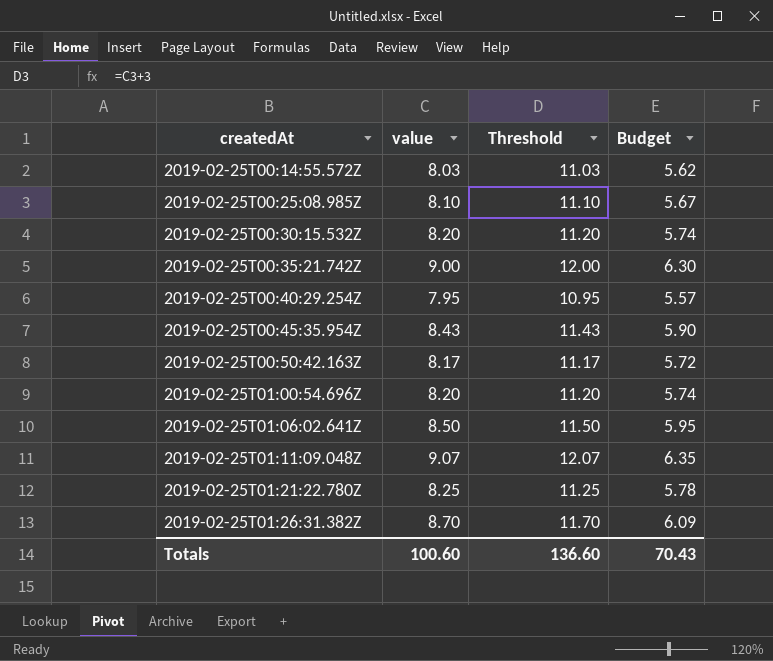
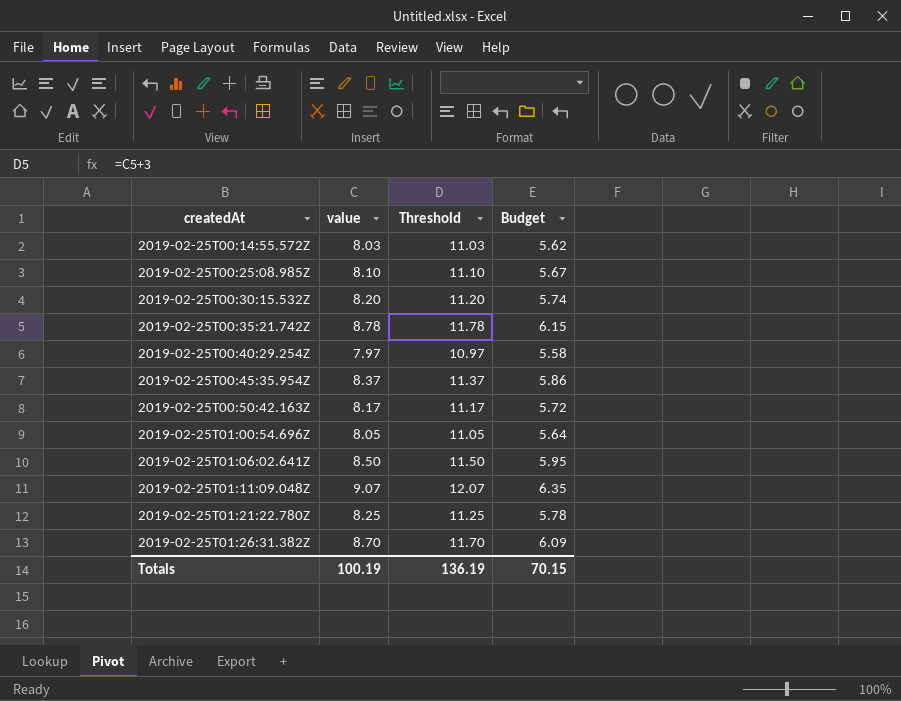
2019-02-25T00:35:21.742Z | value: 9.00 -> 8.78
2019-02-25T00:35:21.742Z | Threshold: 12.00 -> 11.78
2019-02-25T00:35:21.742Z | Budget: 6.30 -> 6.15
2019-02-25T00:40:29.254Z | value: 7.95 -> 7.97
2019-02-25T00:40:29.254Z | Threshold: 10.95 -> 10.97
2019-02-25T00:40:29.254Z | Budget: 5.57 -> 5.58
2019-02-25T00:45:35.954Z | value: 8.43 -> 8.37
2019-02-25T00:45:35.954Z | Threshold: 11.43 -> 11.37
2019-02-25T00:45:35.954Z | Budget: 5.90 -> 5.86
2019-02-25T01:00:54.696Z | value: 8.20 -> 8.05
2019-02-25T01:00:54.696Z | Threshold: 11.20 -> 11.05
2019-02-25T01:00:54.696Z | Budget: 5.74 -> 5.64
Totals | value: 100.60 -> 100.19
Totals | Threshold: 136.60 -> 136.19
Totals | Budget: 70.43 -> 70.15

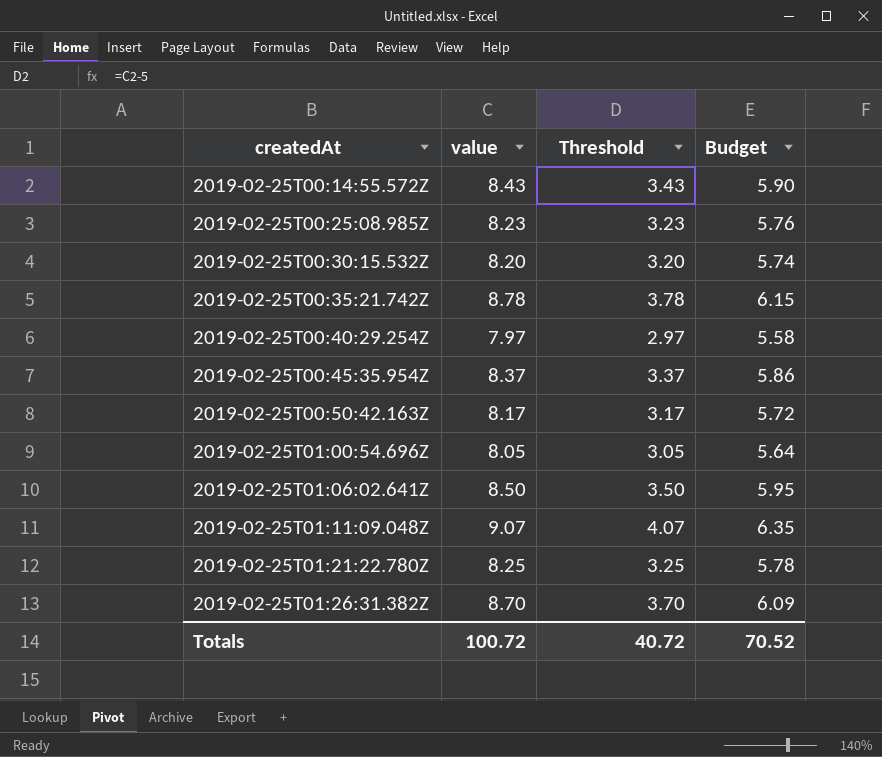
column Threshold | formula: [value] + 3 -> [value] - 5
2019-02-25T00:14:55.572Z | value: 8.03 -> 8.43
2019-02-25T00:14:55.572Z | Budget: 5.62 -> 5.90
2019-02-25T00:25:08.985Z | value: 8.10 -> 8.23
2019-02-25T00:25:08.985Z | Budget: 5.67 -> 5.76
Totals | value: 100.19 -> 100.72
Totals | Threshold: 136.19 -> 40.72
Totals | Budget: 70.15 -> 70.52

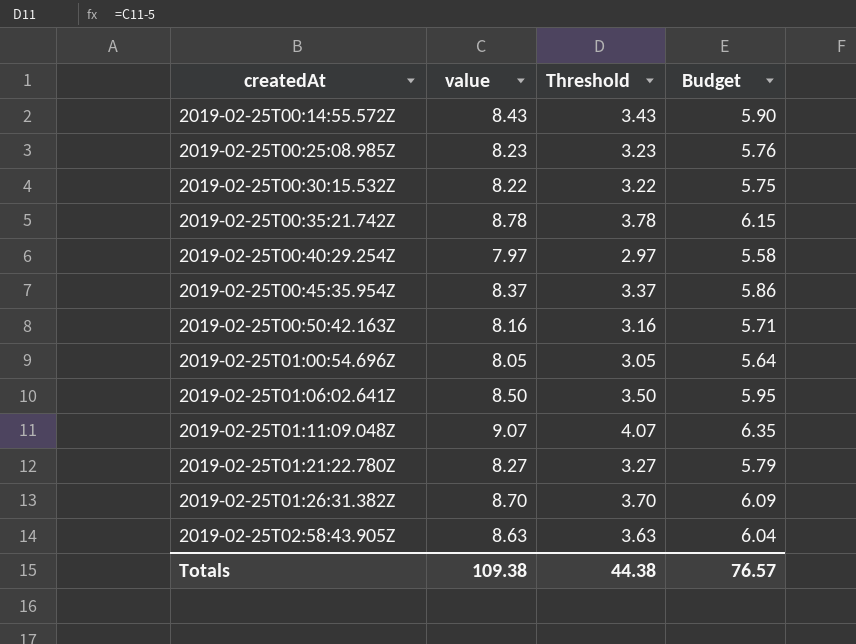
2019-02-25T00:30:15.532Z | value: 8.20 -> 8.22
2019-02-25T00:30:15.532Z | Threshold: 3.20 -> 3.22
2019-02-25T00:30:15.532Z | Budget: 5.74 -> 5.75
2019-02-25T00:50:42.163Z | value: 8.17 -> 8.16
2019-02-25T00:50:42.163Z | Threshold: 3.17 -> 3.16
2019-02-25T00:50:42.163Z | Budget: 5.72 -> 5.71
2019-02-25T01:21:22.780Z | value: 8.25 -> 8.27
2019-02-25T01:21:22.780Z | Threshold: 3.25 -> 3.27
2019-02-25T01:21:22.780Z | Budget: 5.78 -> 5.79
row 2019-02-25T02:58:43.905Z: none -> 8.63 | 3.63 | 6.04
Totals | value: 100.72 -> 109.38
Totals | Threshold: 40.72 -> 44.38
Totals | Budget: 70.52 -> 76.57

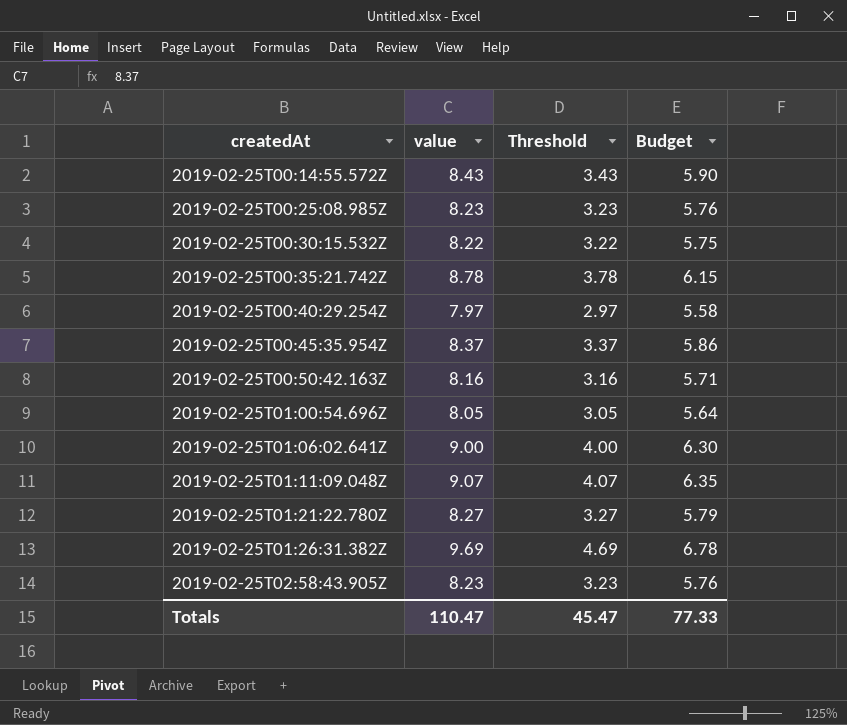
2019-02-25T01:06:02.641Z | value: 8.50 -> 9.00
2019-02-25T01:06:02.641Z | Threshold: 3.50 -> 4.00
2019-02-25T01:06:02.641Z | Budget: 5.95 -> 6.30
2019-02-25T01:26:31.382Z | value: 8.70 -> 9.69
2019-02-25T01:26:31.382Z | Threshold: 3.70 -> 4.69
2019-02-25T01:26:31.382Z | Budget: 6.09 -> 6.78
2019-02-25T02:58:43.905Z | value: 8.63 -> 8.23
2019-02-25T02:58:43.905Z | Threshold: 3.63 -> 3.23
2019-02-25T02:58:43.905Z | Budget: 6.04 -> 5.76
Totals | value: 109.38 -> 110.47
Totals | Threshold: 44.38 -> 45.47
Totals | Budget: 76.57 -> 77.33

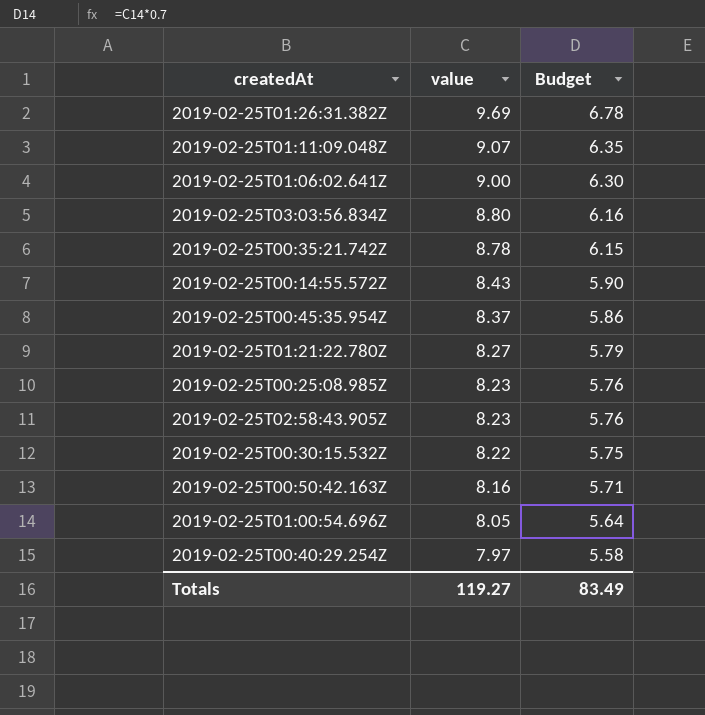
row order: createdAt ascending -> value descending
column Threshold | formula: [value] - 5 -> none
row 2019-02-25T03:03:56.834Z: none -> 8.80 | 6.16
Totals | value: 110.47 -> 119.27
Totals | Budget: 77.33 -> 83.49

